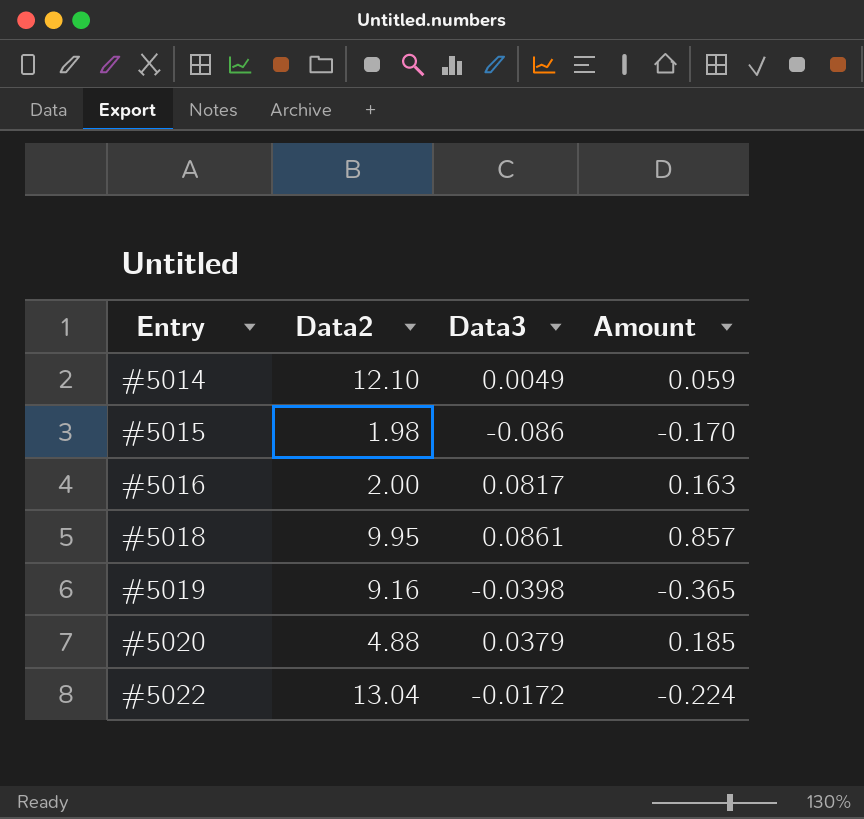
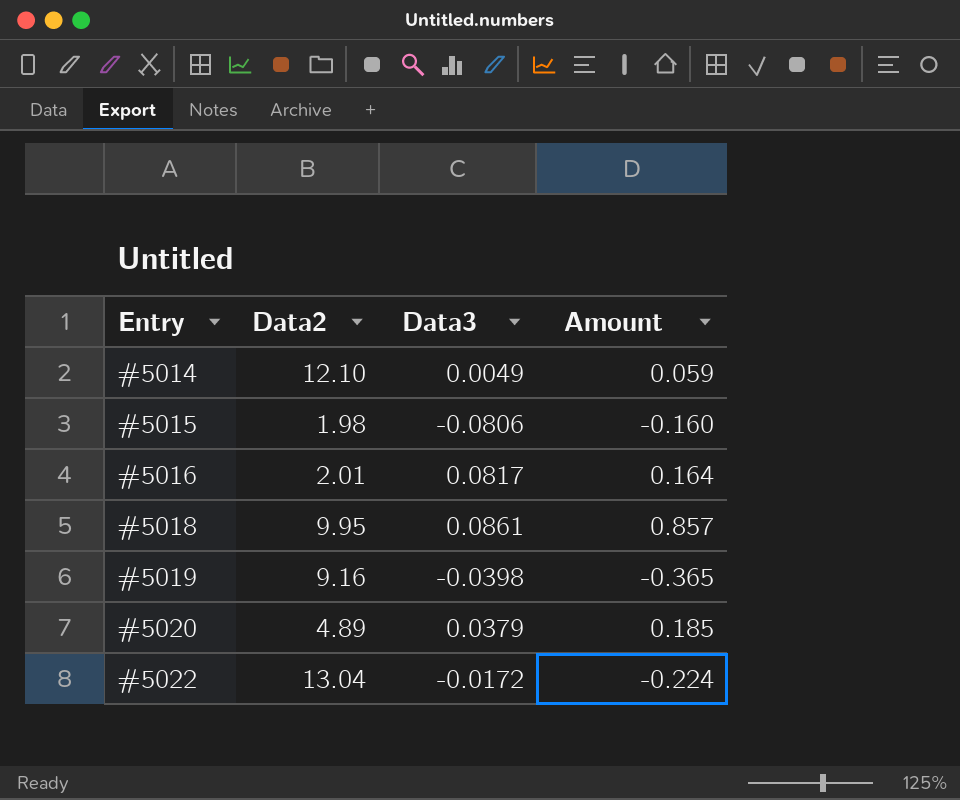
#5015 | Data3: -0.086 -> -0.0806
#5015 | Amount: -0.170 -> -0.160
#5016 | Data2: 2.00 -> 2.01
#5016 | Amount: 0.163 -> 0.164
#5020 | Data2: 4.88 -> 4.89

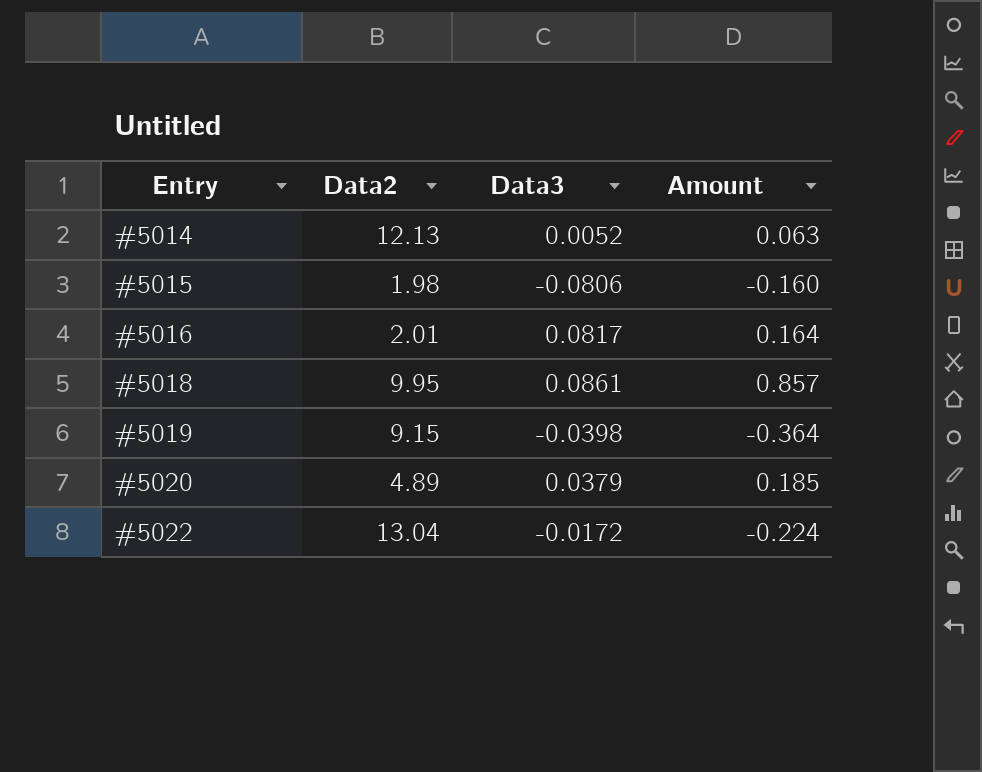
#5014 | Data2: 12.10 -> 12.13
#5014 | Data3: 0.0049 -> 0.0052
#5014 | Amount: 0.059 -> 0.063
#5019 | Data2: 9.16 -> 9.15
#5019 | Amount: -0.365 -> -0.364

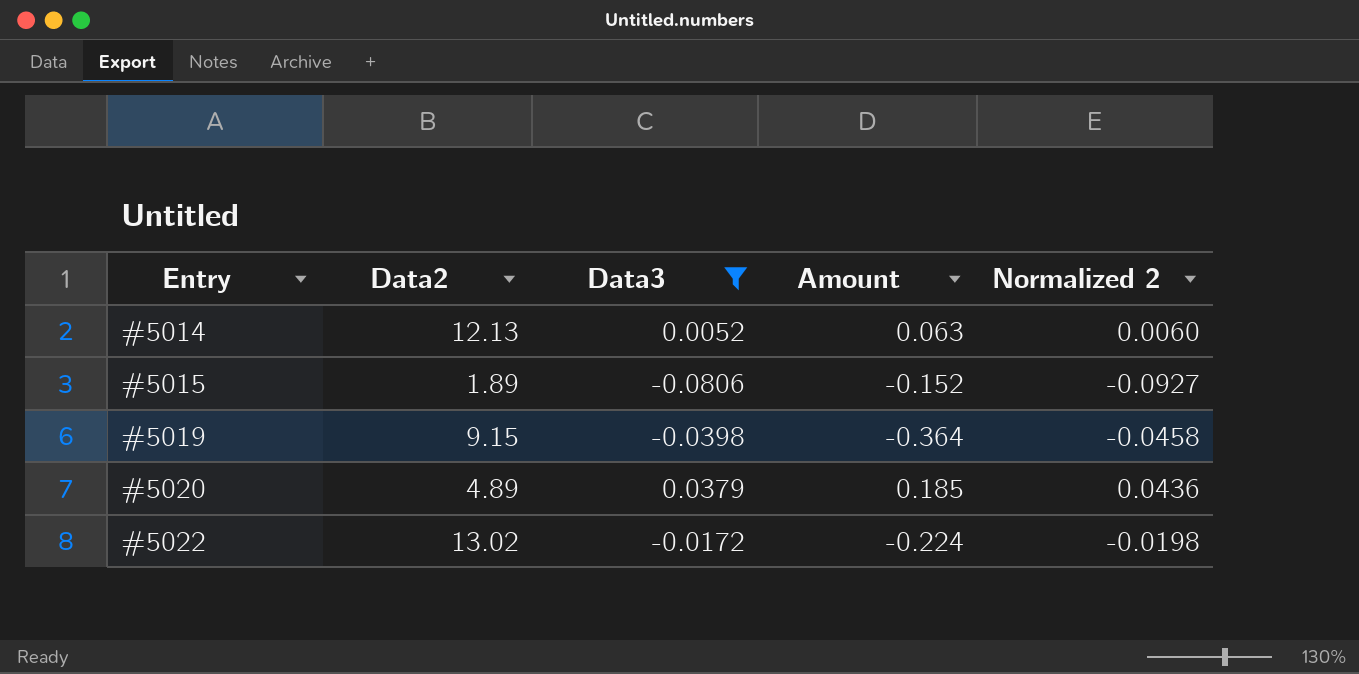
filter: none -> Data3 <= 0.0379
column Normalized 2 | formula: none -> [Data3] * 1.15
#5015 | Data2: 1.98 -> 1.89
#5015 | Amount: -0.160 -> -0.152
#5022 | Data2: 13.04 -> 13.02

